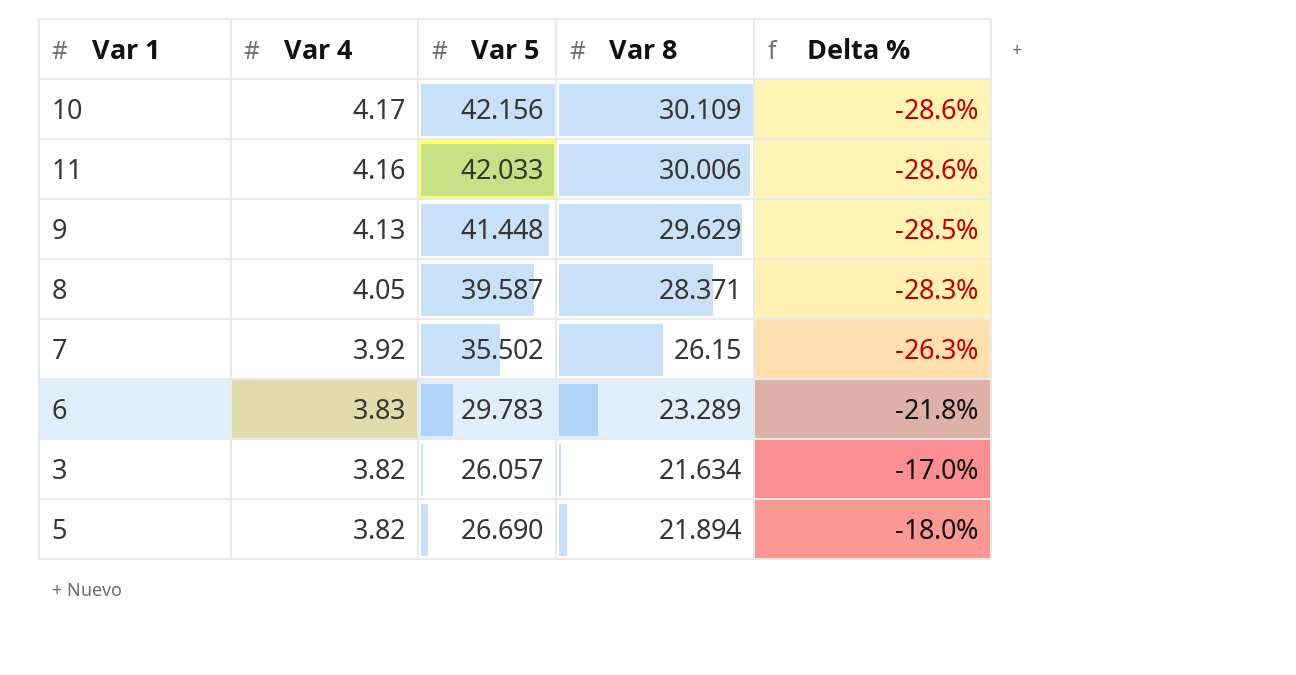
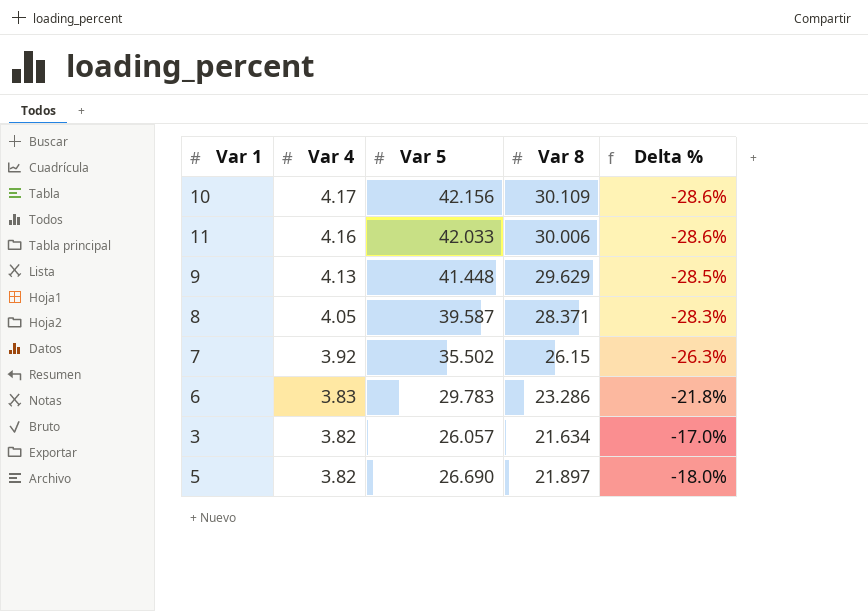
6 | Var 8: 23.289 -> 23.286
5 | Var 8: 21.894 -> 21.897

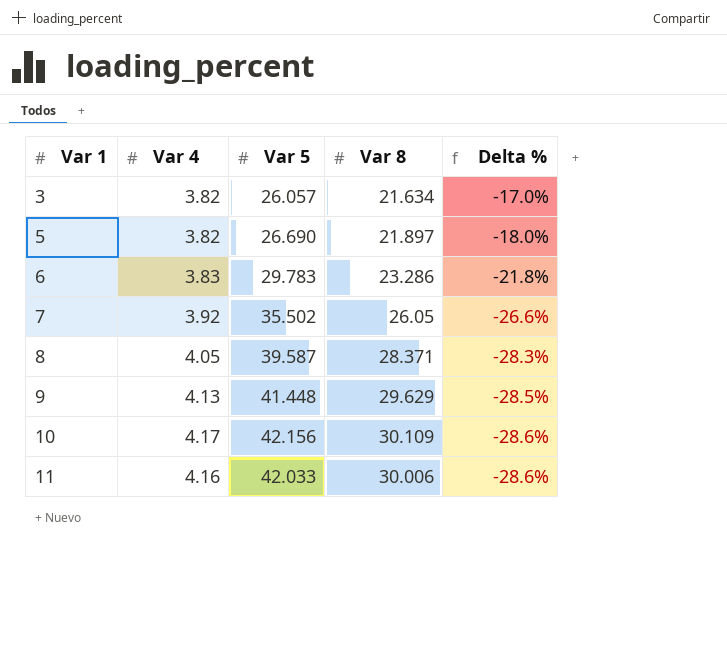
row order: Var 4 descending -> Var 1 ascending
7 | Var 8: 26.15 -> 26.05
7 | Delta %: -26.3% -> -26.6%

